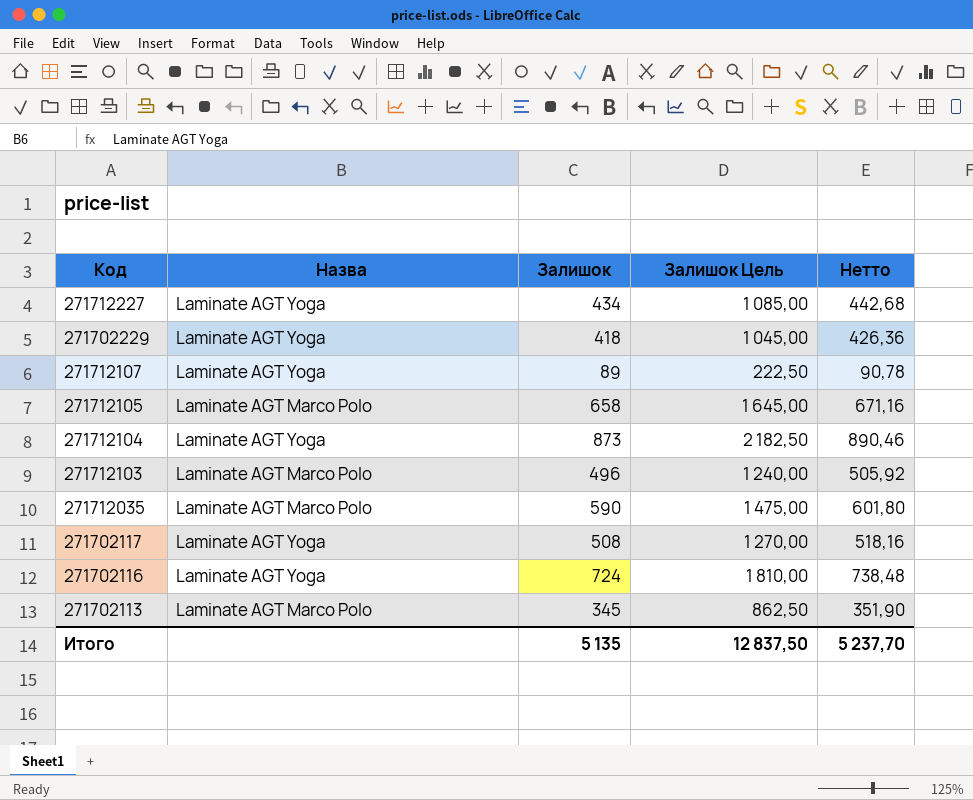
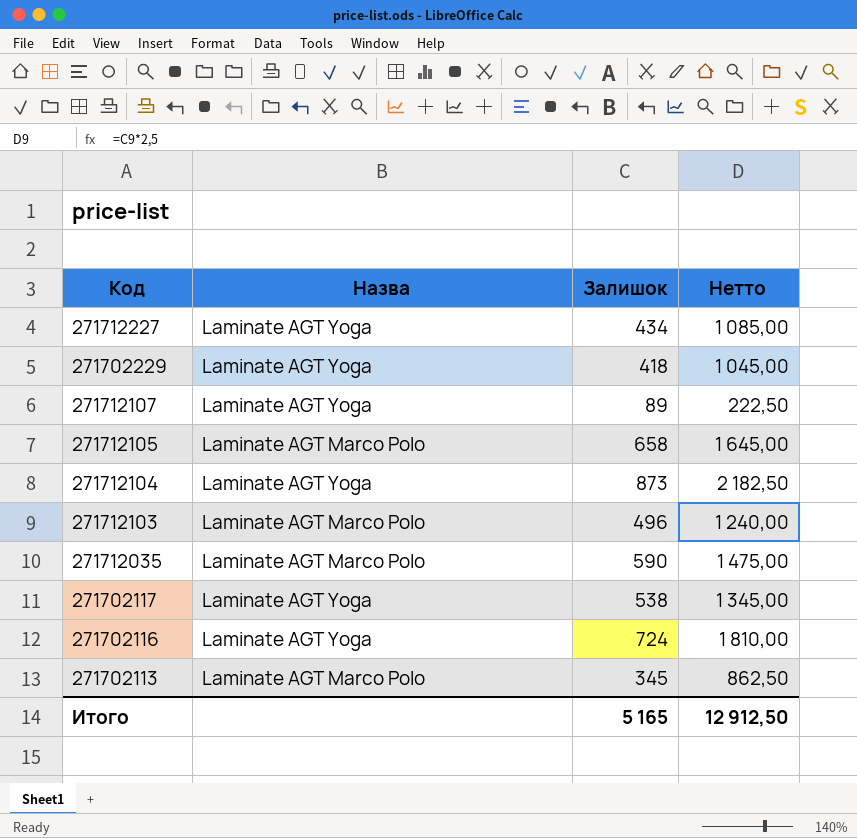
column Залишок Цель | formula: [Залишок] * 2,5 -> none
column Нетто | formula: [Залишок] * 1,02 -> [Залишок] * 2,5
271702117 | Залишок: 508 -> 538
Итого | Залишок: 5 135 -> 5 165
Итого | Нетто: 5 237,70 -> 12 912,50

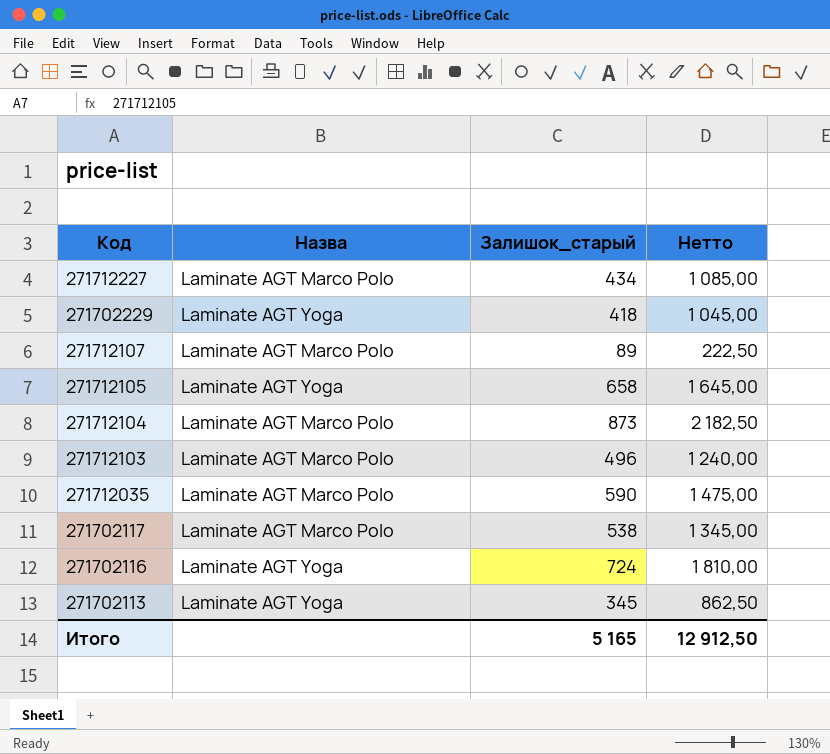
column name: Залишок -> Залишок_старый
271712227 | Назва: Laminate AGT Yoga -> Laminate AGT Marco Polo
271712107 | Назва: Laminate AGT Yoga -> Laminate AGT Marco Polo
271712105 | Назва: Laminate AGT Marco Polo -> Laminate AGT Yoga
271712104 | Назва: Laminate AGT Yoga -> Laminate AGT Marco Polo
271702117 | Назва: Laminate AGT Yoga -> Laminate AGT Marco Polo
271702113 | Назва: Laminate AGT Marco Polo -> Laminate AGT Yoga

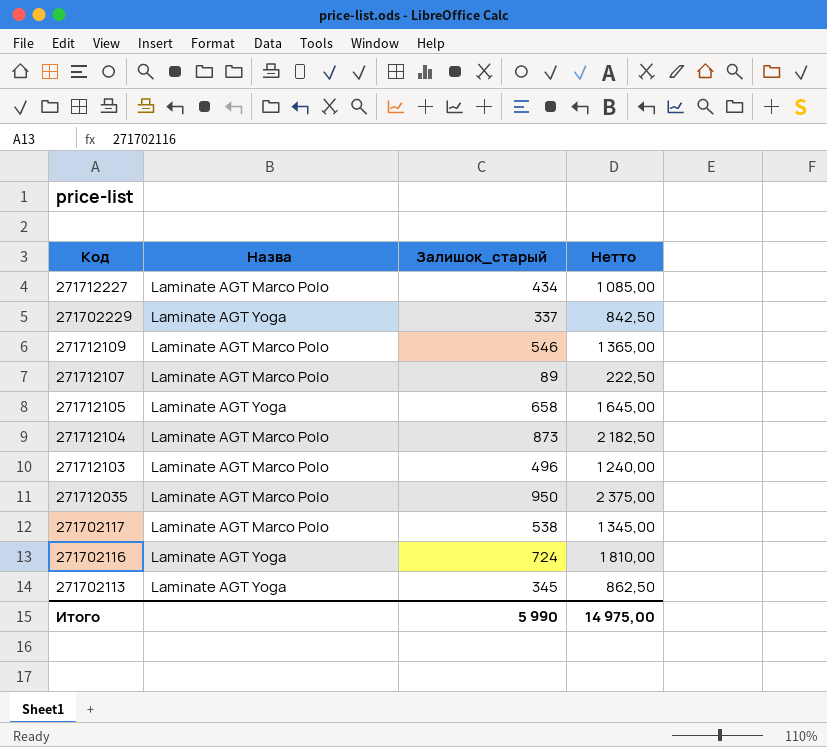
271702229 | Залишок_старый: 418 -> 337
271702229 | Нетто: 1 045,00 -> 842,50
row 271712109: none -> Laminate AGT Marco Polo | 546 | 1 365,00
271712035 | Залишок_старый: 590 -> 950
271712035 | Нетто: 1 475,00 -> 2 375,00
Итого | Залишок_старый: 5 165 -> 5 990
Итого | Нетто: 12 912,50 -> 14 975,00

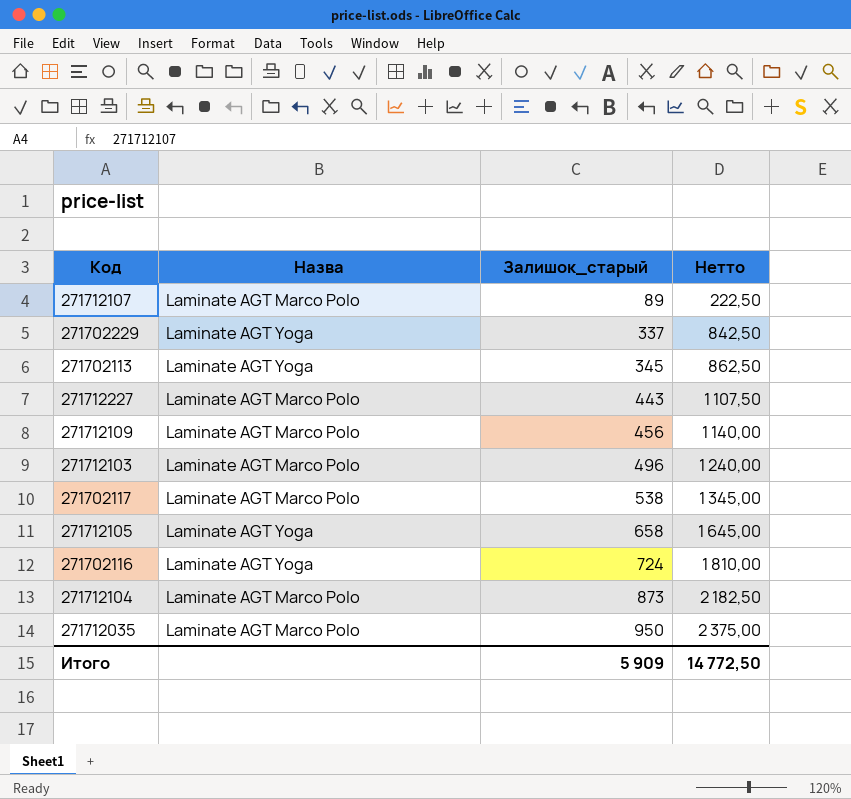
row order: none -> Залишок_старый ascending
271712227 | Залишок_старый: 434 -> 443
271712227 | Нетто: 1 085,00 -> 1 107,50
271712109 | Залишок_старый: 546 -> 456
271712109 | Нетто: 1 365,00 -> 1 140,00
Итого | Залишок_старый: 5 990 -> 5 909
Итого | Нетто: 14 975,00 -> 14 772,50

